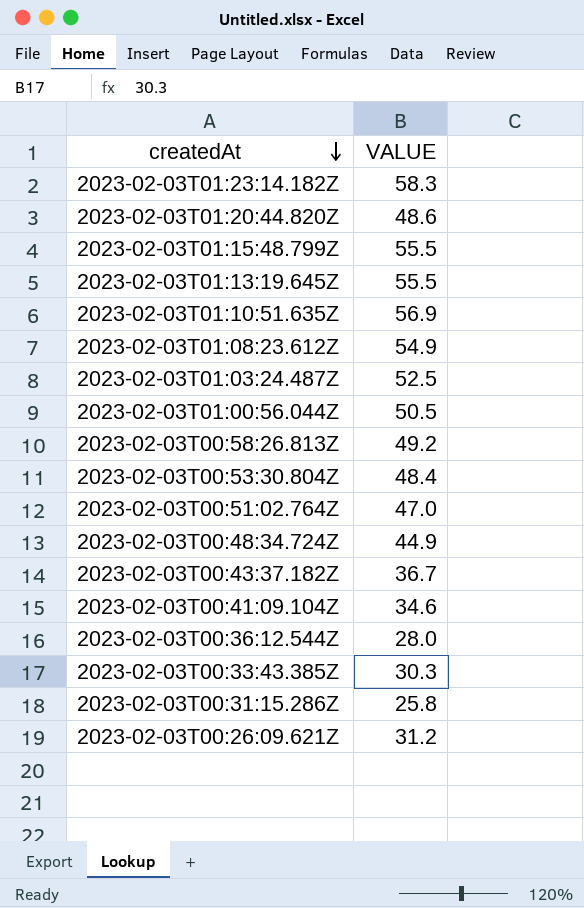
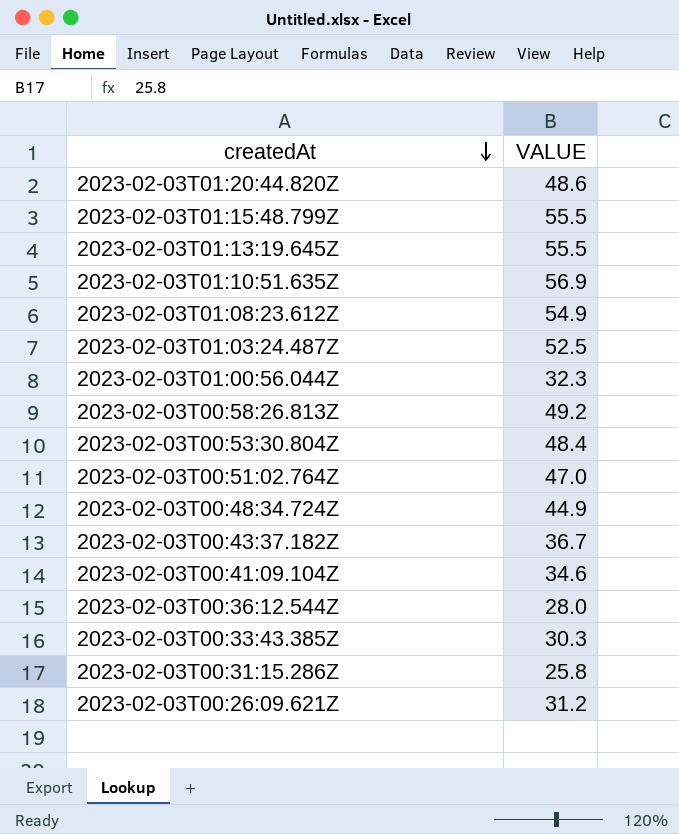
row 2023-02-03T01:23:14.182Z: 58.3 -> none
2023-02-03T01:00:56.044Z | VALUE: 50.5 -> 32.3

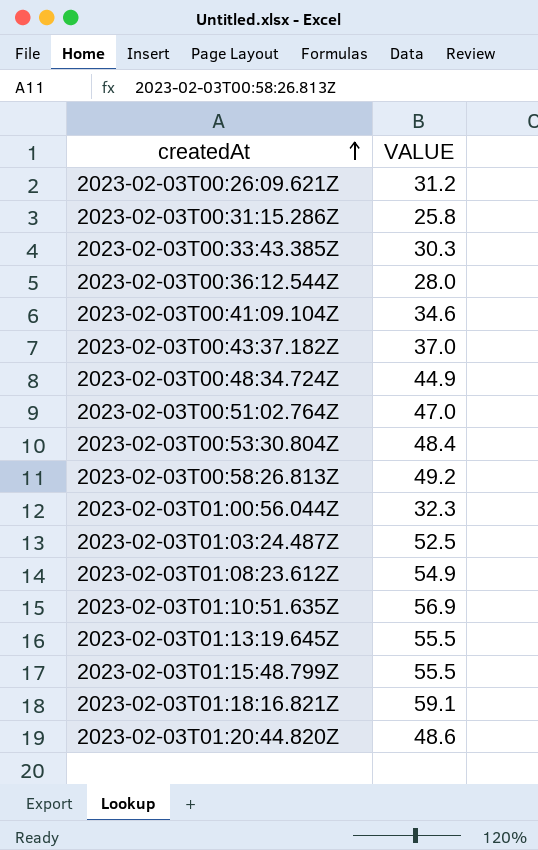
row order: createdAt descending -> createdAt ascending
2023-02-03T00:43:37.182Z | VALUE: 36.7 -> 37.0
row 2023-02-03T01:18:16.821Z: none -> 59.1

